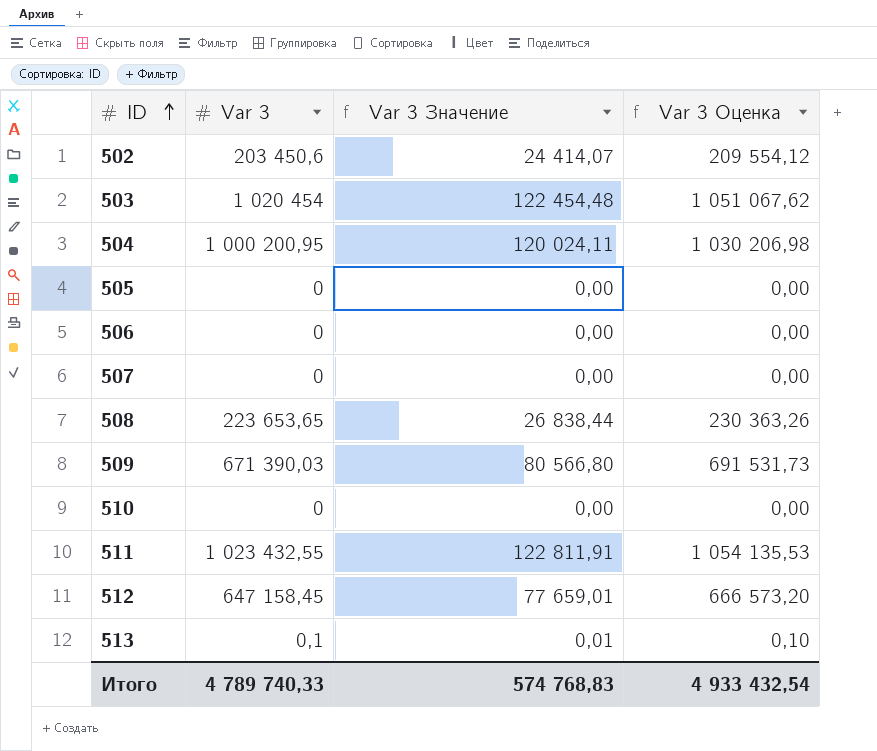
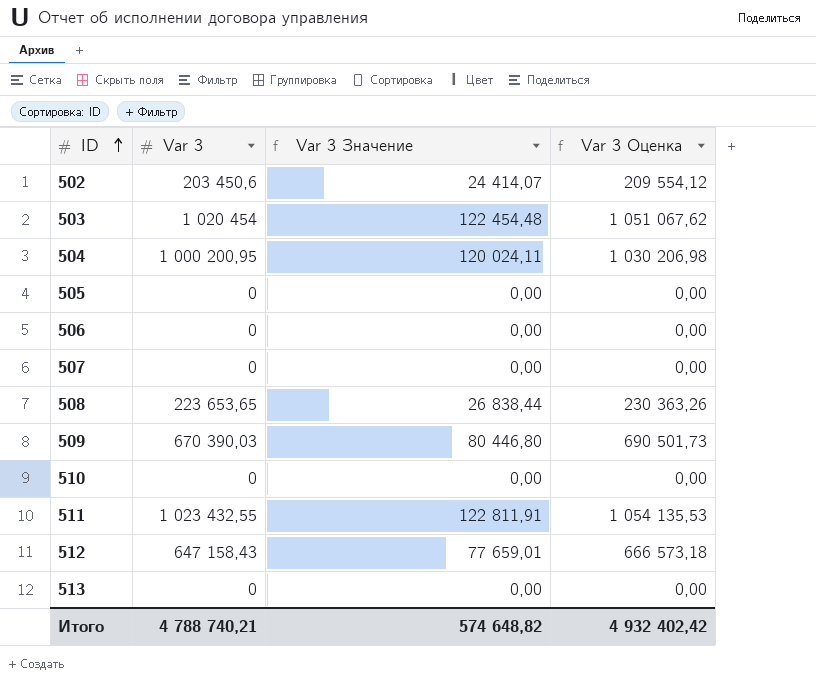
509 | Var 3: 671 390,03 -> 670 390,03
509 | Var 3 Значение: 80 566,80 -> 80 446,80
509 | Var 3 Оценка: 691 531,73 -> 690 501,73
512 | Var 3: 647 158,45 -> 647 158,43
512 | Var 3 Оценка: 666 573,20 -> 666 573,18
513 | Var 3: 0,1 -> 0
513 | Var 3 Значение: 0,01 -> 0,00
513 | Var 3 Оценка: 0,10 -> 0,00
Итого | Var 3: 4 789 740,33 -> 4 788 740,21
Итого | Var 3 Значение: 574 768,83 -> 574 648,82
Итого | Var 3 Оценка: 4 933 432,54 -> 4 932 402,42

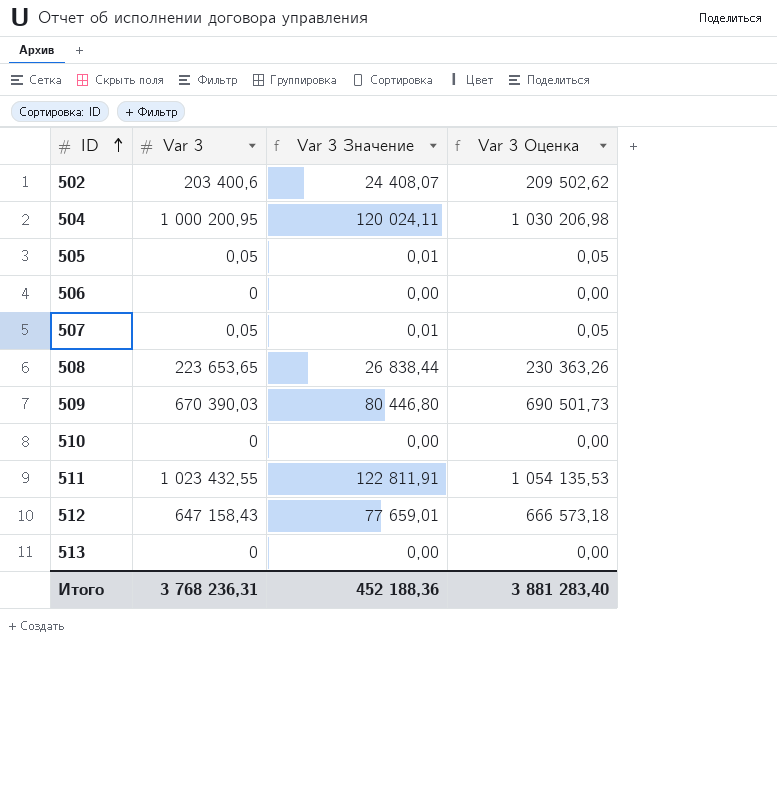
row 503: 1 020 454 | 122 454,48 | 1 051 067,62 -> none
502 | Var 3: 203 450,6 -> 203 400,6
502 | Var 3 Значение: 24 414,07 -> 24 408,07
502 | Var 3 Оценка: 209 554,12 -> 209 502,62
505 | Var 3: 0 -> 0,05
505 | Var 3 Значение: 0,00 -> 0,01
505 | Var 3 Оценка: 0,00 -> 0,05
507 | Var 3: 0 -> 0,05
507 | Var 3 Значение: 0,00 -> 0,01
507 | Var 3 Оценка: 0,00 -> 0,05
Итого | Var 3: 4 788 740,21 -> 3 768 236,31
Итого | Var 3 Значение: 574 648,82 -> 452 188,36
Итого | Var 3 Оценка: 4 932 402,42 -> 3 881 283,40

